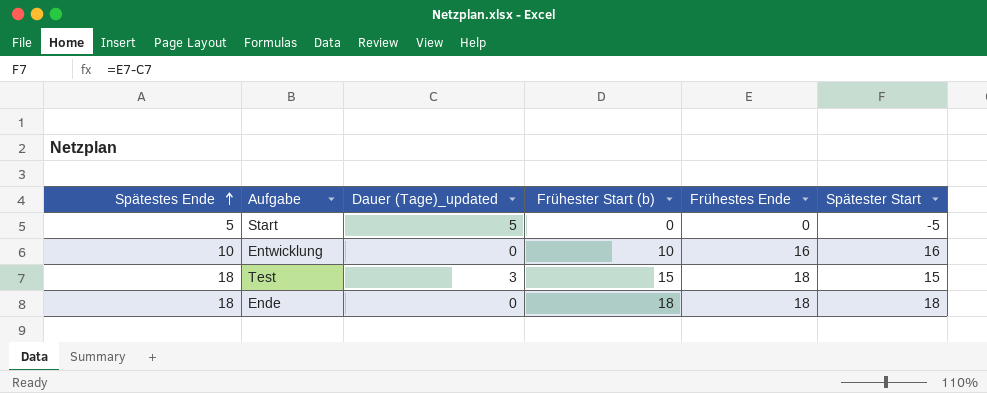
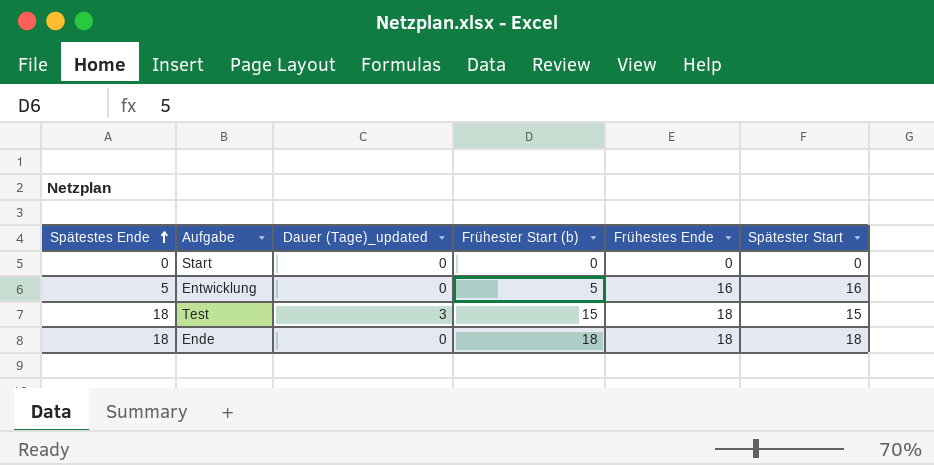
Start | Spätestes Ende: 5 -> 0
Start | Dauer (Tage)_updated: 5 -> 0
Start | Spätester Start: -5 -> 0
Entwicklung | Spätestes Ende: 10 -> 5
Entwicklung | Frühester Start (b): 10 -> 5

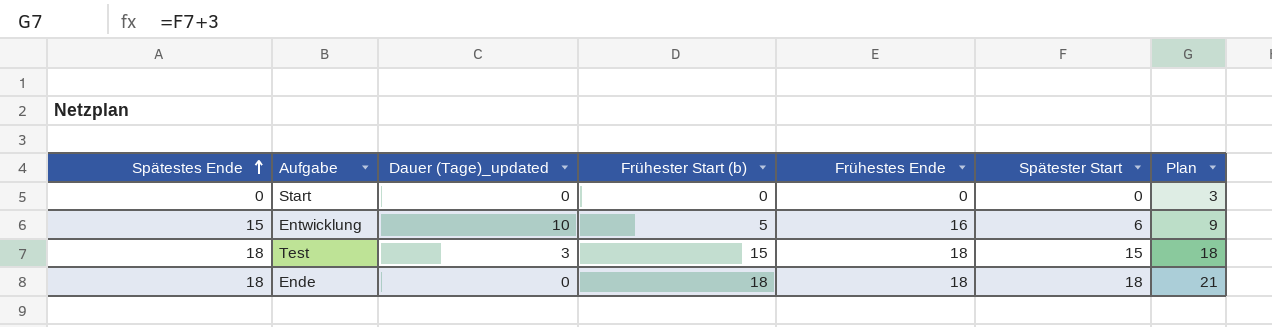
column Plan | formula: none -> [Spätester Start] + 3
Entwicklung | Spätestes Ende: 5 -> 15
Entwicklung | Dauer (Tage)_updated: 0 -> 10
Entwicklung | Spätester Start: 16 -> 6

